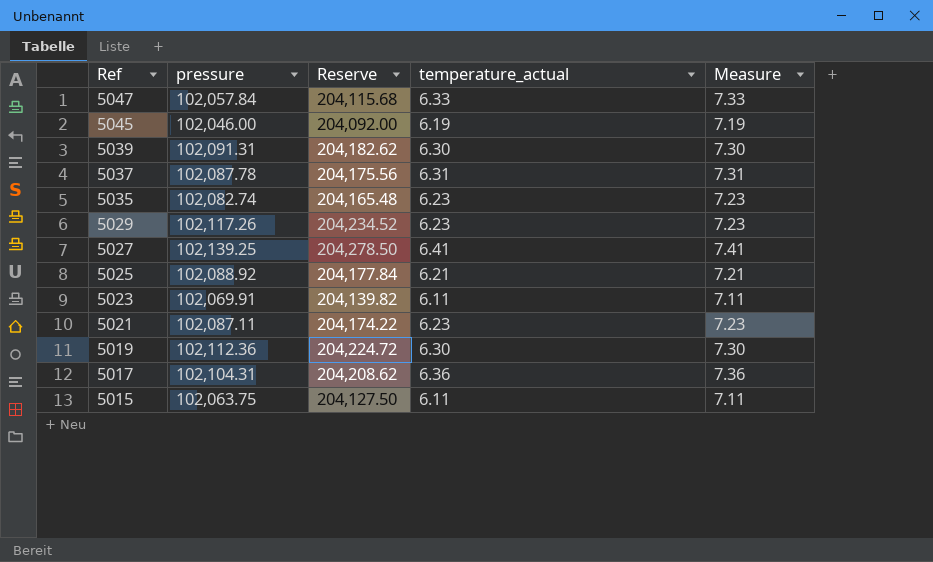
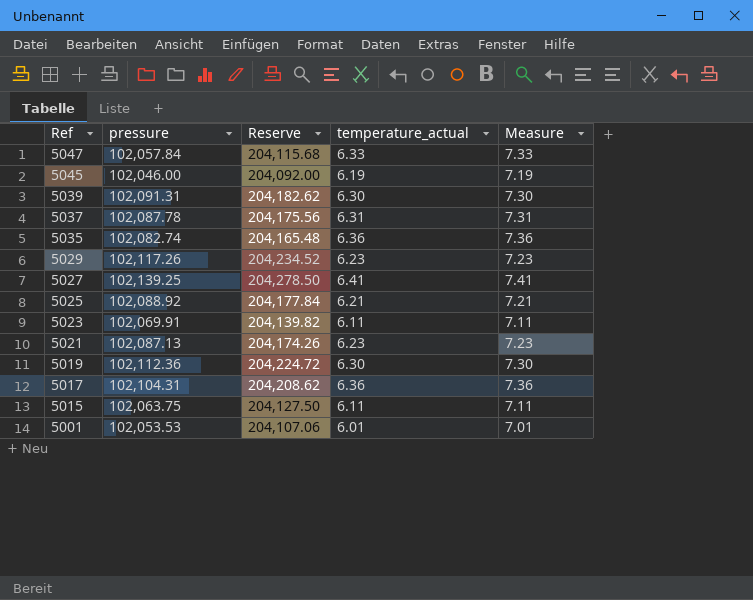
5035 | temperature_actual: 6.23 -> 6.36
5035 | Measure: 7.23 -> 7.36
5021 | pressure: 102,087.11 -> 102,087.13
5021 | Reserve: 204,174.22 -> 204,174.26
row 5001: none -> 102,053.53 | 204,107.06 | 6.01 | 7.01

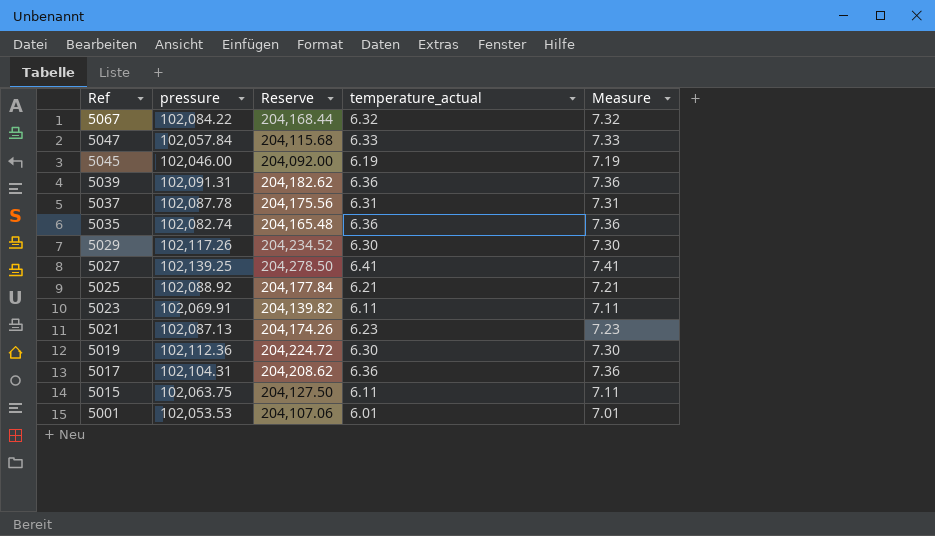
row 5067: none -> 102,084.22 | 204,168.44 | 6.32 | 7.32
5039 | temperature_actual: 6.30 -> 6.36
5039 | Measure: 7.30 -> 7.36
5029 | temperature_actual: 6.23 -> 6.30
5029 | Measure: 7.23 -> 7.30

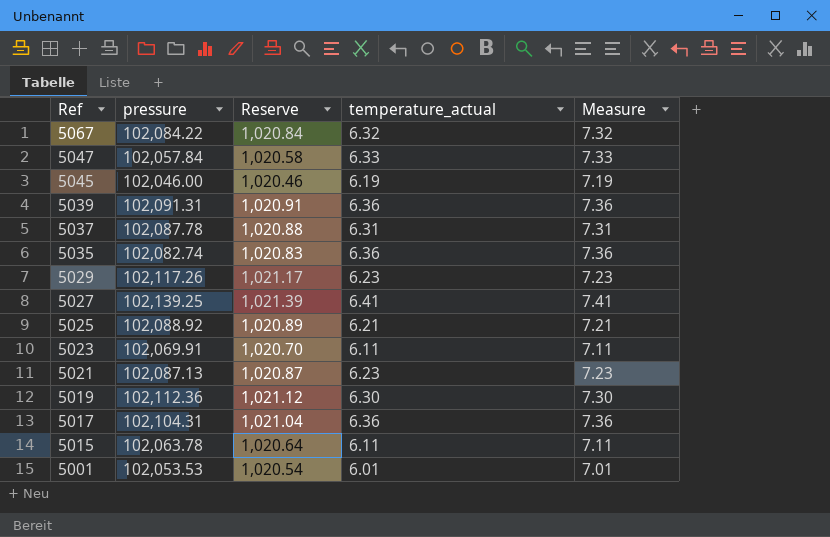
column Reserve | formula: [pressure] * 2 -> [pressure] * 0.01
5029 | temperature_actual: 6.30 -> 6.23
5029 | Measure: 7.30 -> 7.23
5015 | pressure: 102,063.75 -> 102,063.78

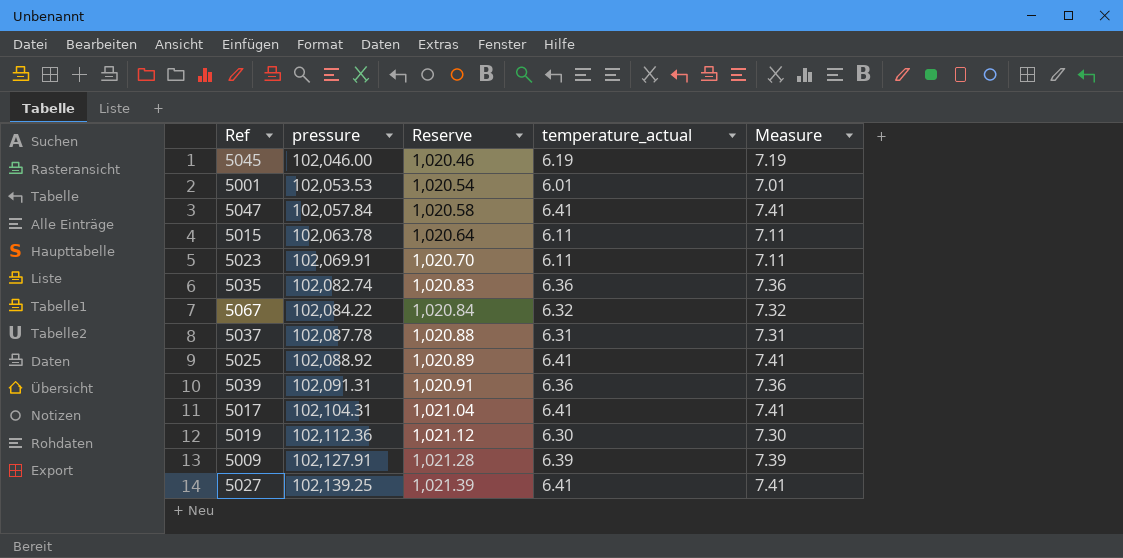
row order: Ref descending -> pressure ascending
row 5029: 102,117.26 | 1,021.17 | 6.23 | 7.23 -> none
row 5021: 102,087.13 | 1,020.87 | 6.23 | 7.23 -> none
5047 | temperature_actual: 6.33 -> 6.41
5047 | Measure: 7.33 -> 7.41
5025 | temperature_actual: 6.21 -> 6.41
5025 | Measure: 7.21 -> 7.41
5017 | temperature_actual: 6.36 -> 6.41
5017 | Measure: 7.36 -> 7.41
row 5009: none -> 102,127.91 | 1,021.28 | 6.39 | 7.39

